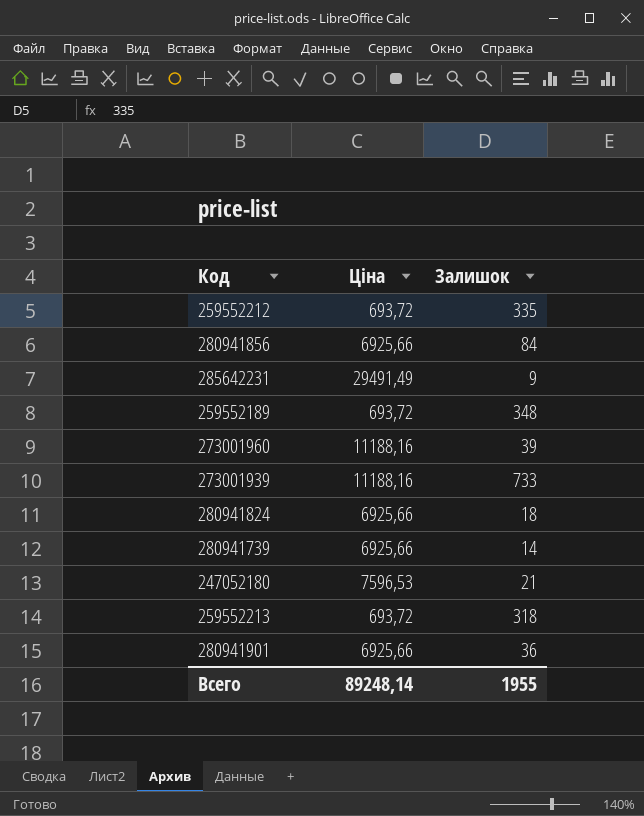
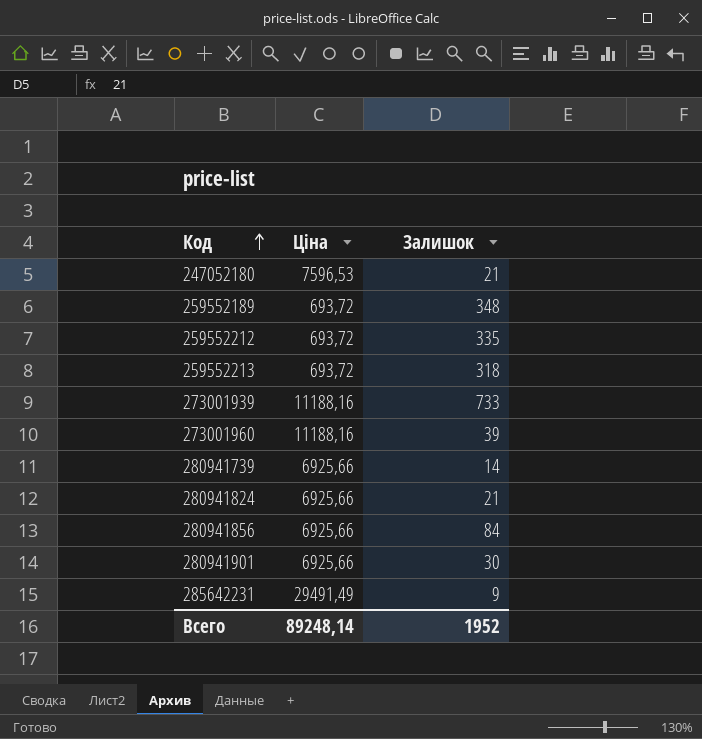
row order: none -> Код ascending
280941824 | Залишок: 18 -> 21
280941901 | Залишок: 36 -> 30
Всего | Залишок: 1955 -> 1952

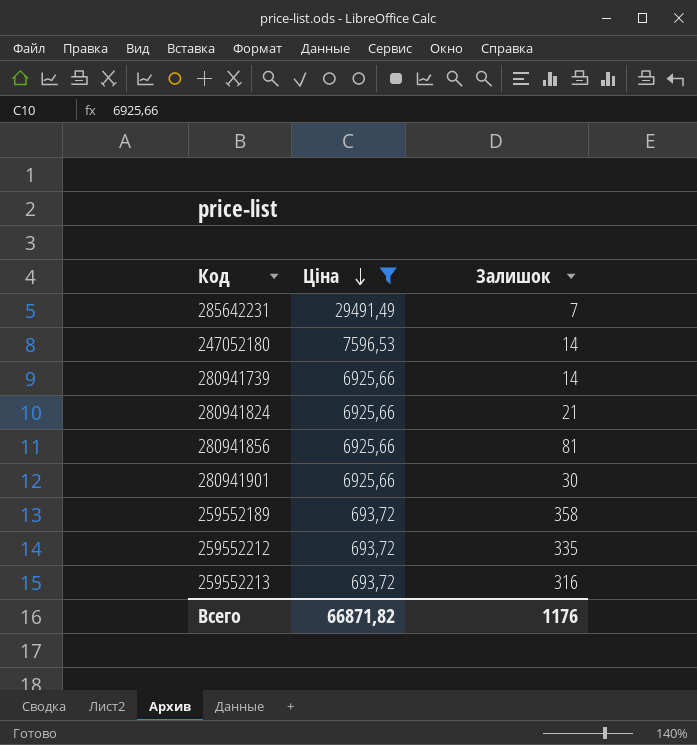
filter: none -> Ціна != 11188,16
row order: Код ascending -> Ціна descending
285642231 | Залишок: 9 -> 7
247052180 | Залишок: 21 -> 14
280941856 | Залишок: 84 -> 81
259552189 | Залишок: 348 -> 358
259552213 | Залишок: 318 -> 316
Всего | Ціна: 89248,14 -> 66871,82
Всего | Залишок: 1952 -> 1176

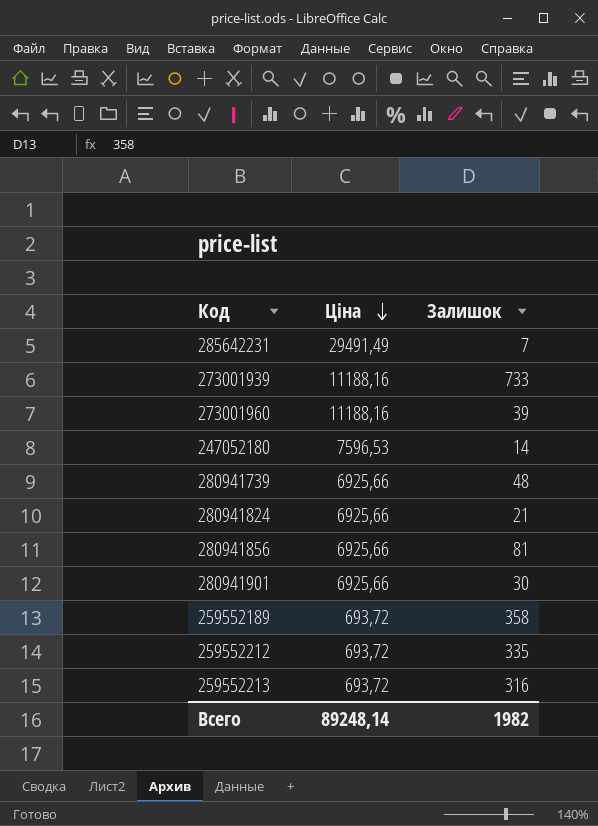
filter: Ціна != 11188,16 -> none
280941739 | Залишок: 14 -> 48
Всего | Ціна: 66871,82 -> 89248,14
Всего | Залишок: 1176 -> 1982

